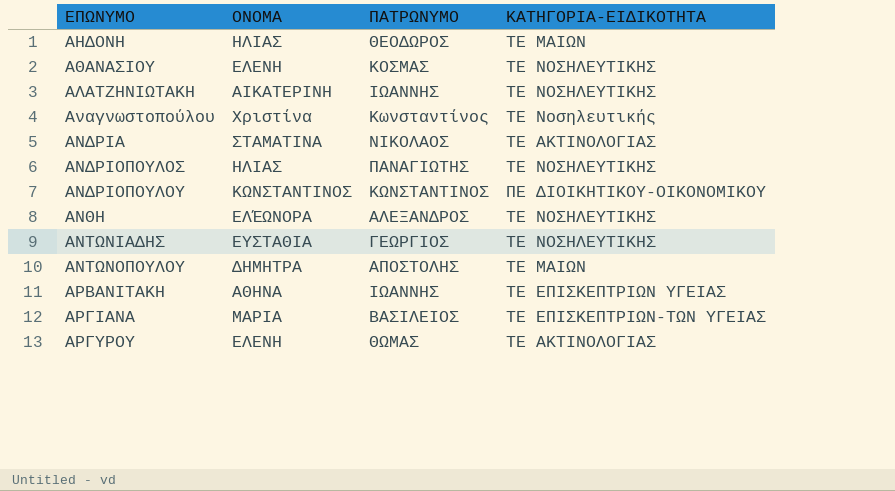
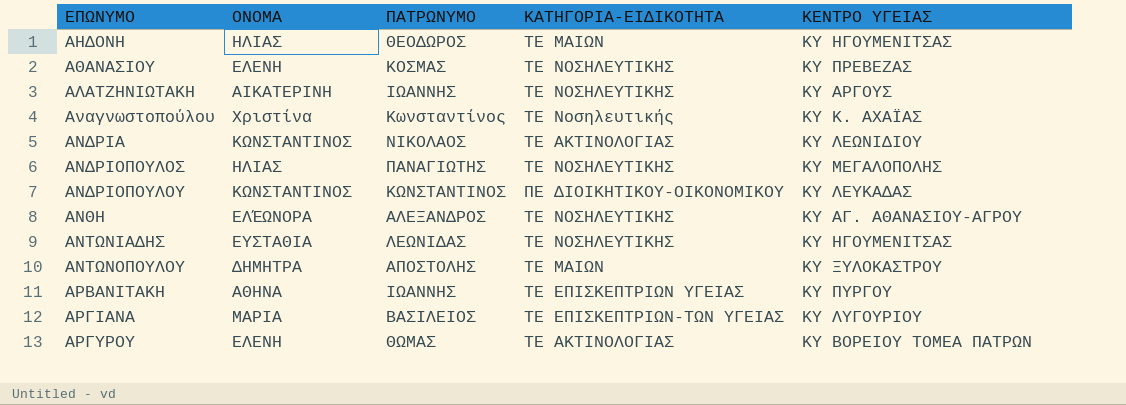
column ΚΕΝΤΡΟ ΥΓΕΙΑΣ | position: none -> 5
ΑΝΔΡΙΑ | ΟΝΟΜΑ: ΣΤΑΜΑΤΙΝΑ -> ΚΩΝΣΤΑΝΤΙΝΟΣ
ΑΝΤΩΝΙΑΔΗΣ | ΠΑΤΡΩΝΥΜΟ: ΓΕΩΡΓΙΟΣ -> ΛΕΩΝΙΔΑΣ

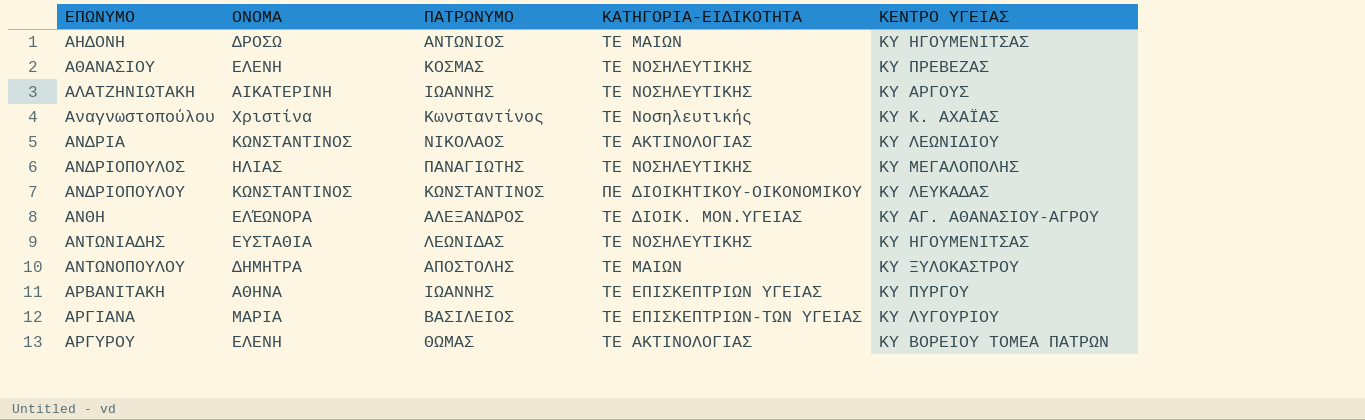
ΑΗΔΟΝΗ | ΟΝΟΜΑ: ΗΛΙΑΣ -> ΔΡΟΣΩ
ΑΗΔΟΝΗ | ΠΑΤΡΩΝΥΜΟ: ΘΕΟΔΩΡΟΣ -> ΑΝΤΩΝΙΟΣ
ΑΝΘΗ | ΚΑΤΗΓΟΡΙΑ-ΕΙΔΙΚΟΤΗΤΑ: ΤΕ ΝΟΣΗΛΕΥΤΙΚΗΣ -> ΤΕ ΔΙΟΙΚ. ΜΟΝ.ΥΓΕΙΑΣ

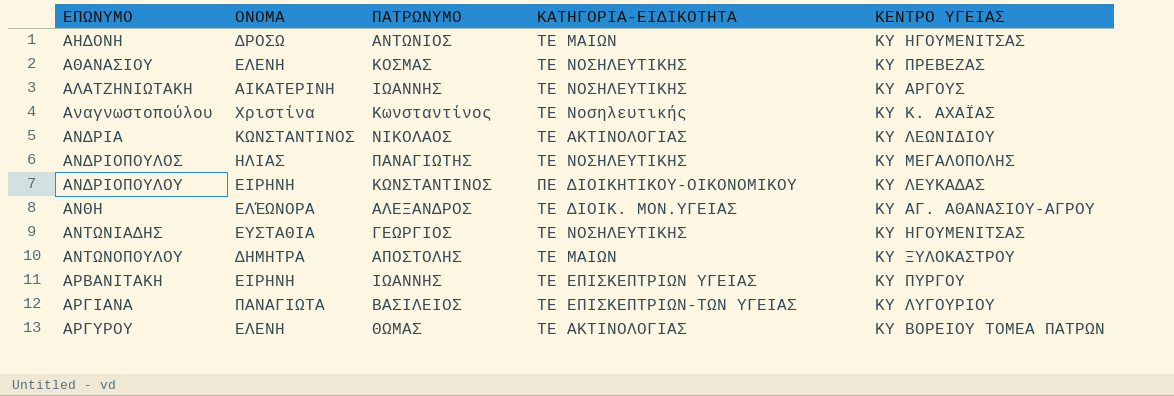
ΑΝΔΡΙΟΠΟΥΛΟΥ | ΟΝΟΜΑ: ΚΩΝΣΤΑΝΤΙΝΟΣ -> ΕΙΡΗΝΗ
ΑΝΤΩΝΙΑΔΗΣ | ΠΑΤΡΩΝΥΜΟ: ΛΕΩΝΙΔΑΣ -> ΓΕΩΡΓΙΟΣ
ΑΡΒΑΝΙΤΑΚΗ | ΟΝΟΜΑ: ΑΘΗΝΑ -> ΕΙΡΗΝΗ
ΑΡΓΙΑΝΑ | ΟΝΟΜΑ: ΜΑΡΙΑ -> ΠΑΝΑΓΙΩΤΑ

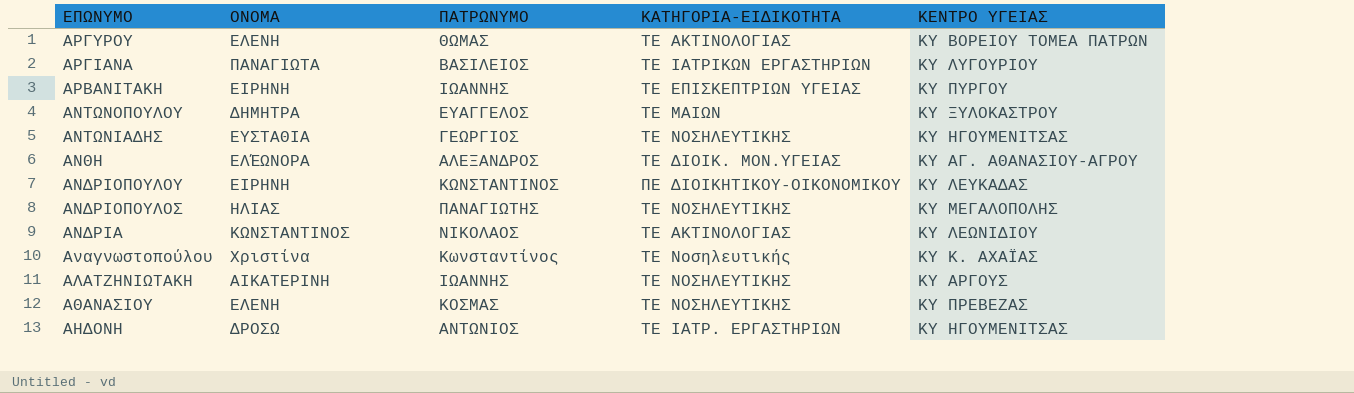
row order: ΕΠΩΝΥΜΟ ascending -> ΕΠΩΝΥΜΟ descending
ΑΡΓΙΑΝΑ | ΚΑΤΗΓΟΡΙΑ-ΕΙΔΙΚΟΤΗΤΑ: ΤΕ ΕΠΙΣΚΕΠΤΡΙΩΝ-ΤΩΝ ΥΓΕΙΑΣ -> ΤΕ ΙΑΤΡΙΚΩΝ ΕΡΓΑΣΤΗΡΙΩΝ
ΑΝΤΩΝΟΠΟΥΛΟΥ | ΠΑΤΡΩΝΥΜΟ: ΑΠΟΣΤΟΛΗΣ -> ΕΥΑΓΓΕΛΟΣ
ΑΗΔΟΝΗ | ΚΑΤΗΓΟΡΙΑ-ΕΙΔΙΚΟΤΗΤΑ: ΤΕ ΜΑΙΩΝ -> ΤΕ ΙΑΤΡ. ΕΡΓΑΣΤΗΡΙΩΝ

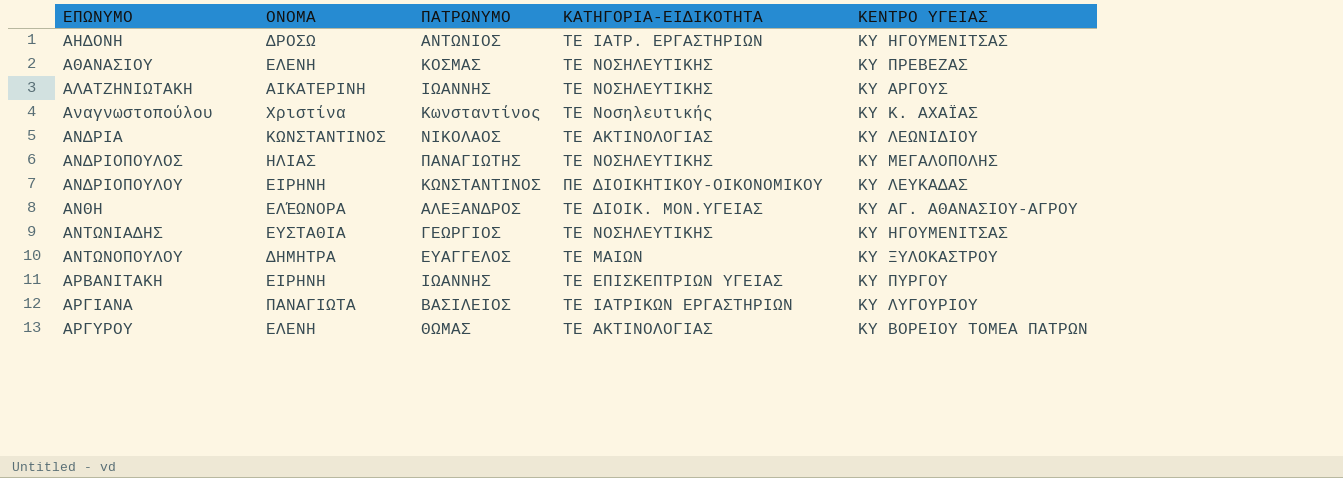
row order: ΕΠΩΝΥΜΟ descending -> ΕΠΩΝΥΜΟ ascending

